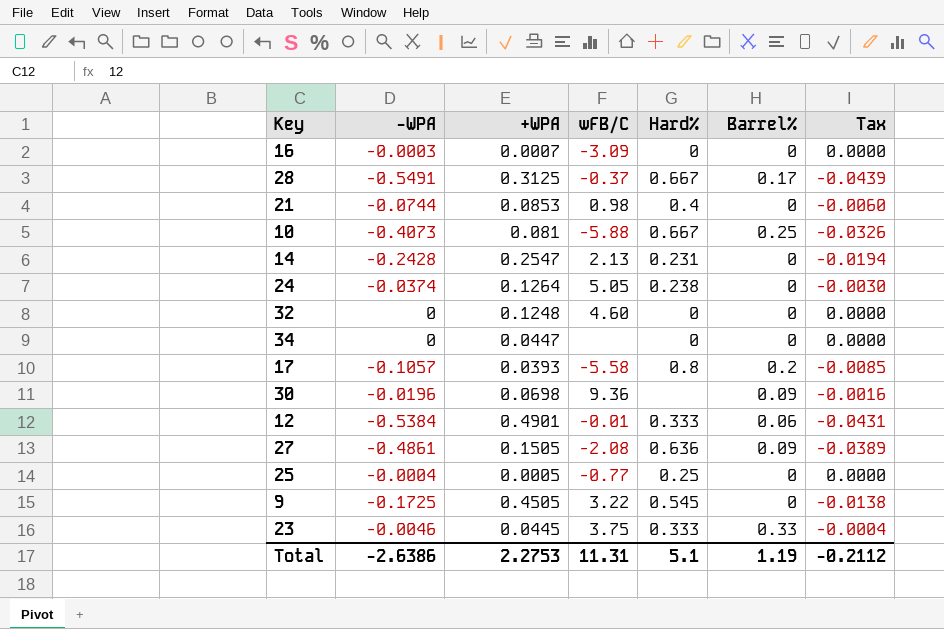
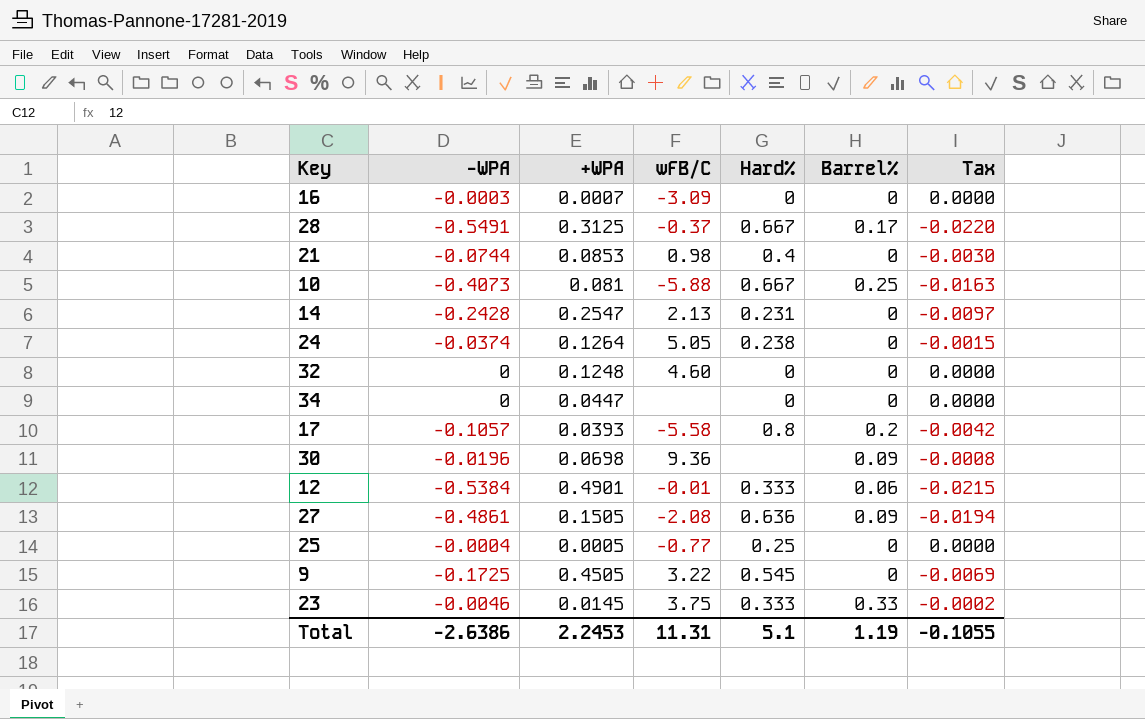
column Tax | formula: [-WPA] * 0.08 -> [-WPA] * 0.04
23 | +WPA: 0.0445 -> 0.0145
Total | +WPA: 2.2753 -> 2.2453
Total | Tax: -0.2112 -> -0.1055

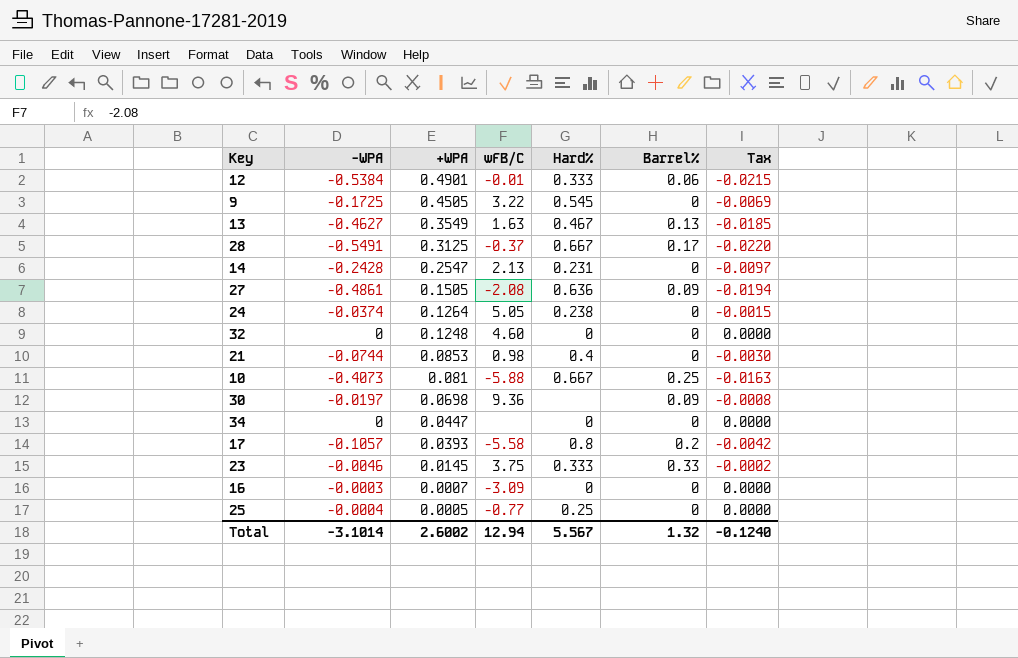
row order: none -> +WPA descending
row 13: none -> -0.4627 | 0.3549 | 1.63 | 0.467 | 0.13 | -0.0185
30 | -WPA: -0.0196 -> -0.0197
Total | -WPA: -2.6386 -> -3.1014
Total | +WPA: 2.2453 -> 2.6002
Total | wFB/C: 11.31 -> 12.94
Total | Hard%: 5.1 -> 5.567
Total | Barrel%: 1.19 -> 1.32
Total | Tax: -0.1055 -> -0.1240

